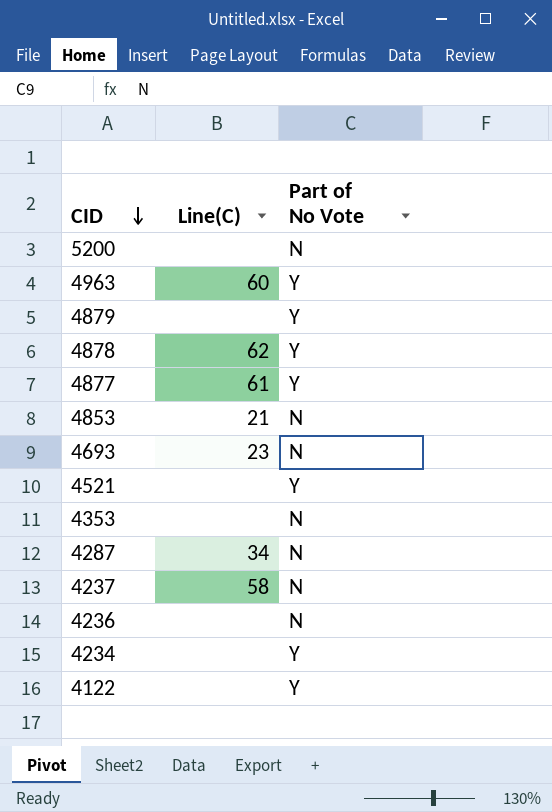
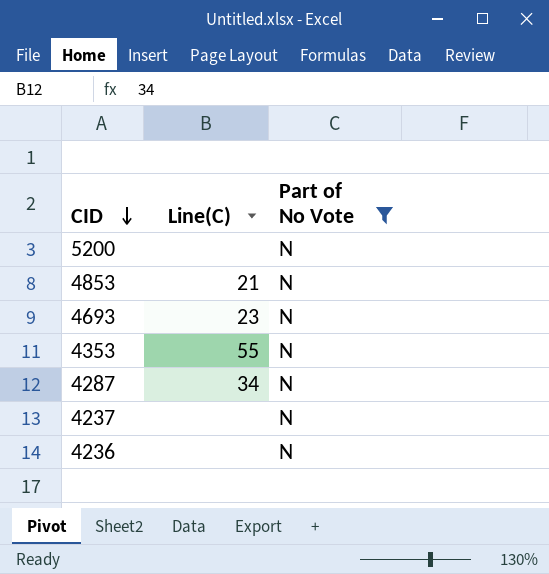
filter: none -> Part of No Vote = N
4353 | Line(C): none -> 55
4237 | Line(C): 58 -> none

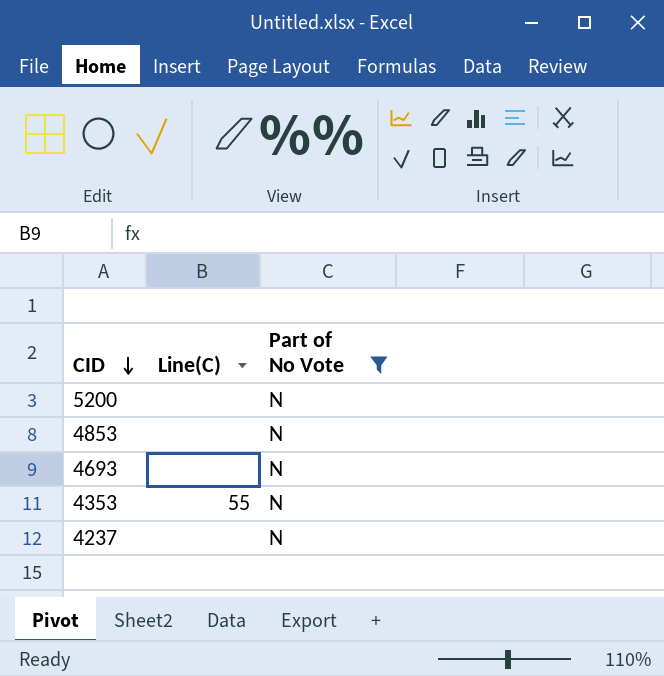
row 4287: 34 | N -> none
row 4236: none | N -> none
4853 | Line(C): 21 -> none
4693 | Line(C): 23 -> none

